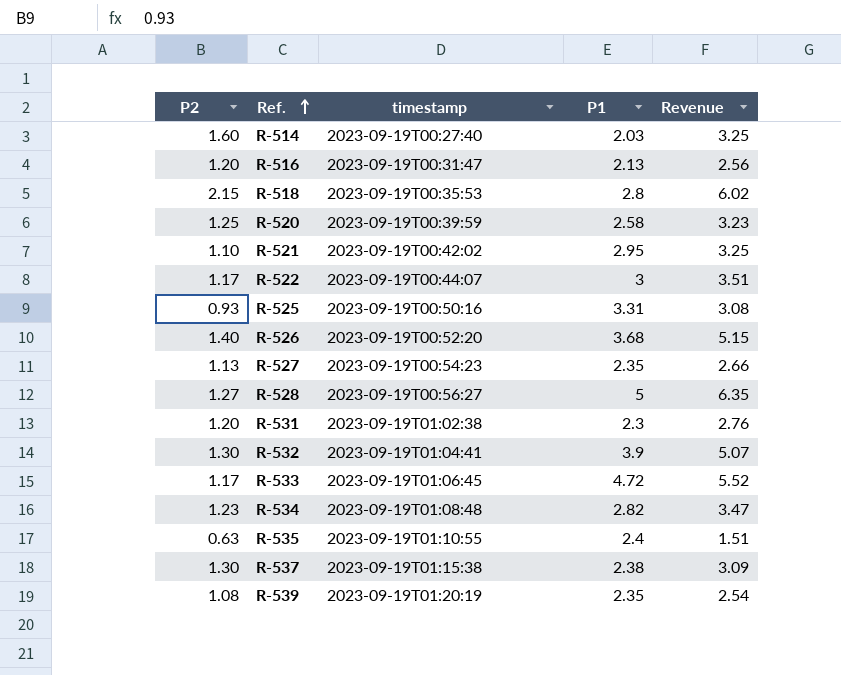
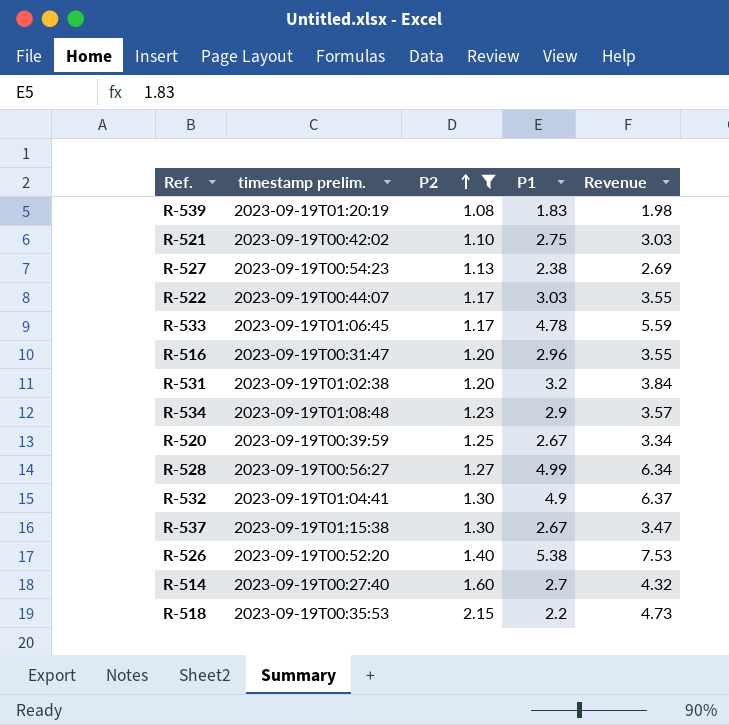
filter: none -> P2 >= 1.08
row order: Ref. ascending -> P2 ascending
column name: timestamp -> timestamp prelim.
column P2 | position: 1 -> 3
R-539 | P1: 2.35 -> 1.83
R-539 | Revenue: 2.54 -> 1.98
R-521 | P1: 2.95 -> 2.75
R-521 | Revenue: 3.25 -> 3.03
R-527 | P1: 2.35 -> 2.38
R-527 | Revenue: 2.66 -> 2.69
R-522 | P1: 3 -> 3.03
R-522 | Revenue: 3.51 -> 3.55
R-533 | P1: 4.72 -> 4.78
R-533 | Revenue: 5.52 -> 5.59
R-516 | P1: 2.13 -> 2.96
R-516 | Revenue: 2.56 -> 3.55
R-531 | P1: 2.3 -> 3.2
R-531 | Revenue: 2.76 -> 3.84
R-534 | P1: 2.82 -> 2.9
R-534 | Revenue: 3.47 -> 3.57
R-520 | P1: 2.58 -> 2.67
R-520 | Revenue: 3.23 -> 3.34
R-528 | P1: 5 -> 4.99
R-528 | Revenue: 6.35 -> 6.34
R-532 | P1: 3.9 -> 4.9
R-532 | Revenue: 5.07 -> 6.37
R-537 | P1: 2.38 -> 2.67
R-537 | Revenue: 3.09 -> 3.47
R-526 | P1: 3.68 -> 5.38
R-526 | Revenue: 5.15 -> 7.53
R-514 | P1: 2.03 -> 2.7
R-514 | Revenue: 3.25 -> 4.32
R-518 | P1: 2.8 -> 2.2
R-518 | Revenue: 6.02 -> 4.73

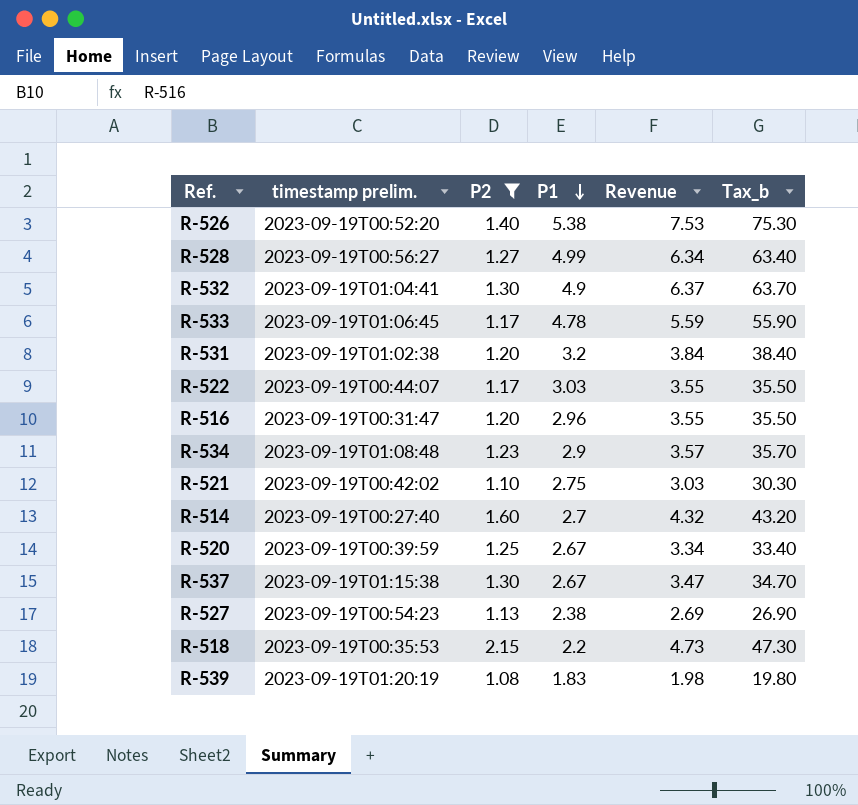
row order: P2 ascending -> P1 descending
column Tax_b | formula: none -> [Revenue] * 10

